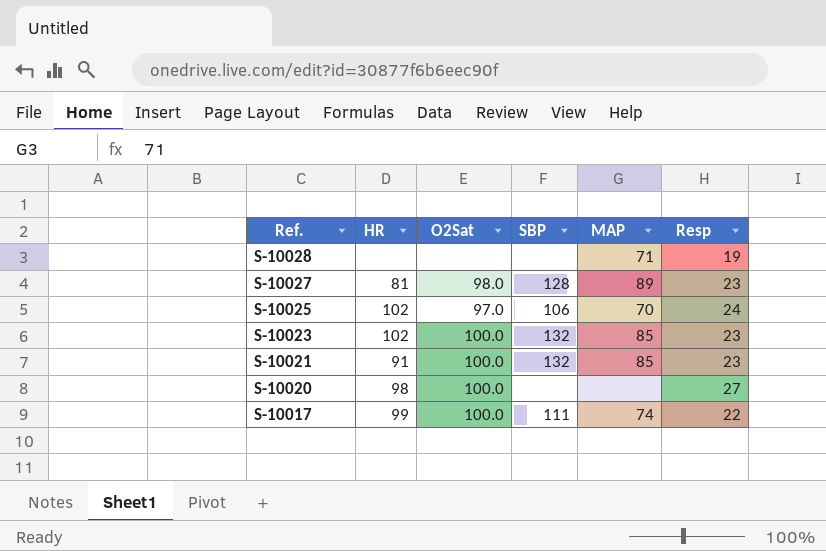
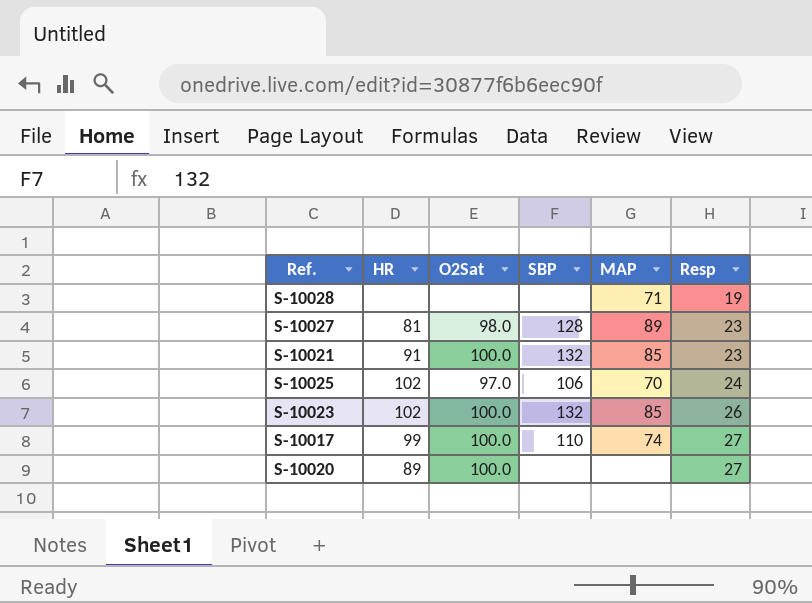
row order: Ref. descending -> Resp ascending
S-10023 | Resp: 23 -> 26
S-10017 | SBP: 111 -> 110
S-10017 | Resp: 22 -> 27
S-10020 | HR: 98 -> 89

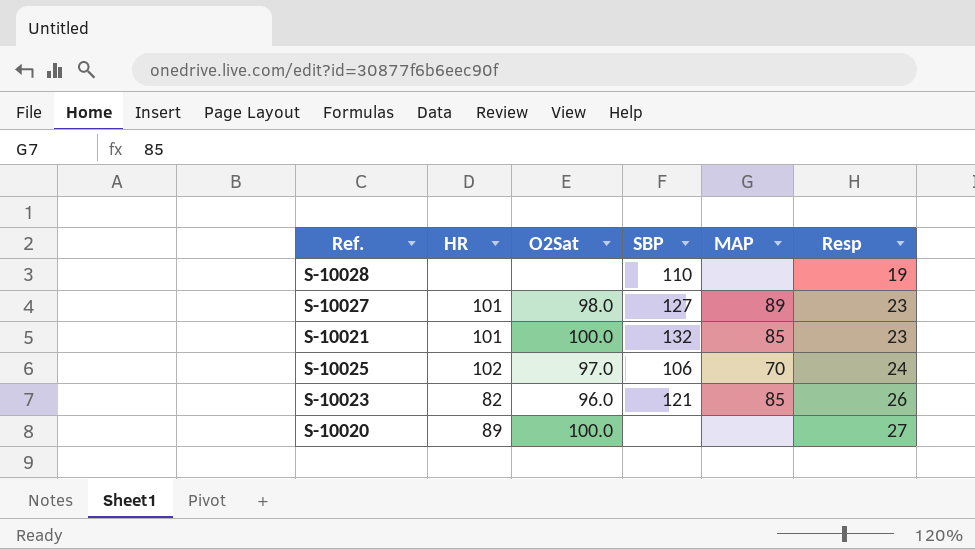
row S-10017: 99 | 100.0 | 110 | 74 | 27 -> none
S-10028 | SBP: none -> 110
S-10028 | MAP: 71 -> none
S-10027 | HR: 81 -> 101
S-10027 | SBP: 128 -> 127
S-10021 | HR: 91 -> 101
S-10023 | HR: 102 -> 82
S-10023 | O2Sat: 100.0 -> 96.0
S-10023 | SBP: 132 -> 121

